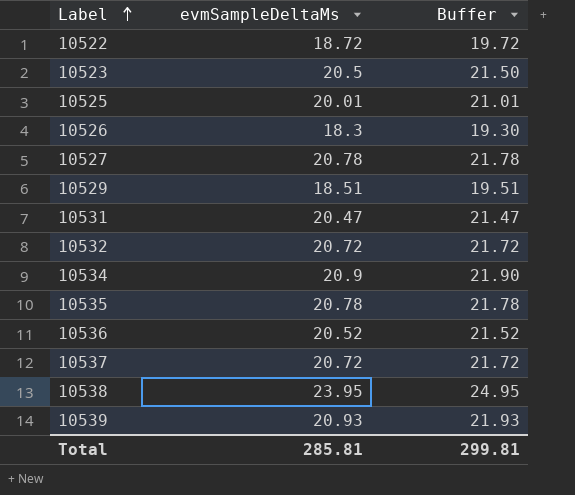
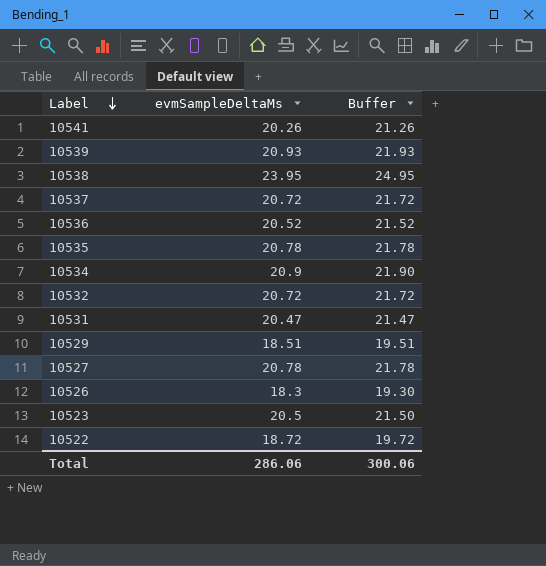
row order: Label ascending -> Label descending
row 10525: 20.01 | 21.01 -> none
row 10541: none -> 20.26 | 21.26
Total | evmSampleDeltaMs: 285.81 -> 286.06
Total | Buffer: 299.81 -> 300.06

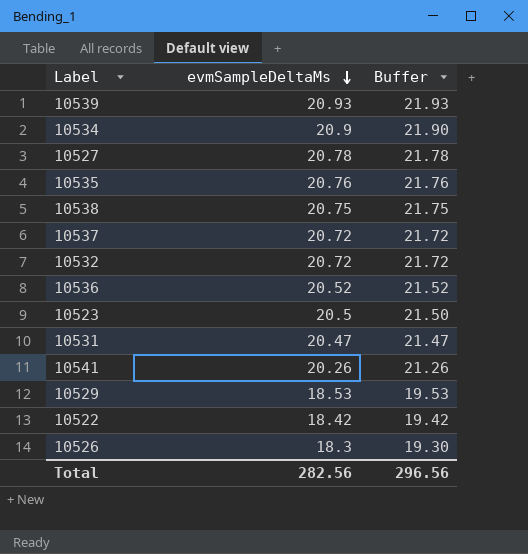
row order: Label descending -> evmSampleDeltaMs descending
10535 | evmSampleDeltaMs: 20.78 -> 20.76
10535 | Buffer: 21.78 -> 21.76
10538 | evmSampleDeltaMs: 23.95 -> 20.75
10538 | Buffer: 24.95 -> 21.75
10529 | evmSampleDeltaMs: 18.51 -> 18.53
10529 | Buffer: 19.51 -> 19.53
10522 | evmSampleDeltaMs: 18.72 -> 18.42
10522 | Buffer: 19.72 -> 19.42
Total | evmSampleDeltaMs: 286.06 -> 282.56
Total | Buffer: 300.06 -> 296.56

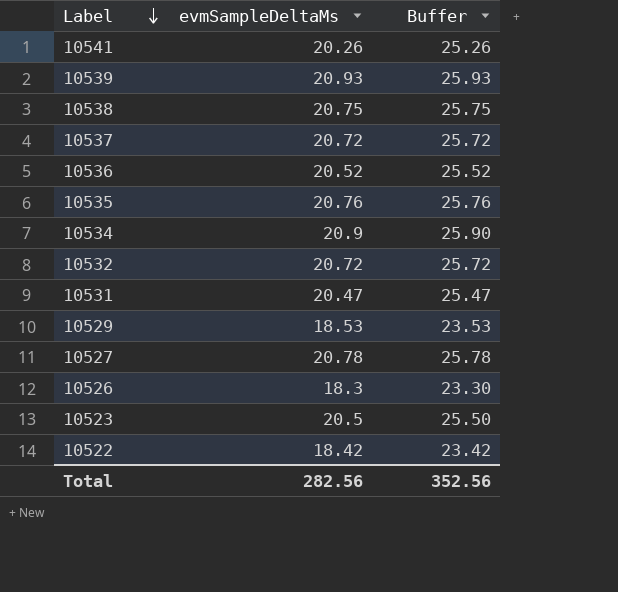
row order: evmSampleDeltaMs descending -> Label descending
column Buffer | formula: [evmSampleDeltaMs] + 1 -> [evmSampleDeltaMs] + 5
Total | Buffer: 296.56 -> 352.56

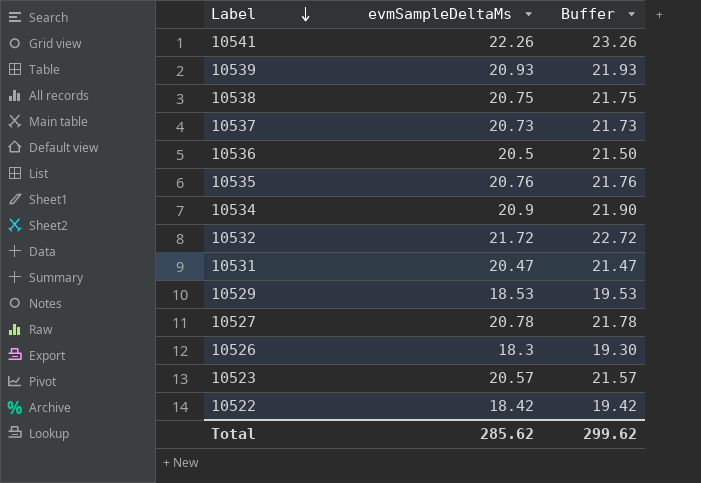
column Buffer | formula: [evmSampleDeltaMs] + 5 -> [evmSampleDeltaMs] + 1
10541 | evmSampleDeltaMs: 20.26 -> 22.26
10537 | evmSampleDeltaMs: 20.72 -> 20.73
10536 | evmSampleDeltaMs: 20.52 -> 20.5
10532 | evmSampleDeltaMs: 20.72 -> 21.72
10523 | evmSampleDeltaMs: 20.5 -> 20.57
Total | evmSampleDeltaMs: 282.56 -> 285.62
Total | Buffer: 352.56 -> 299.62

